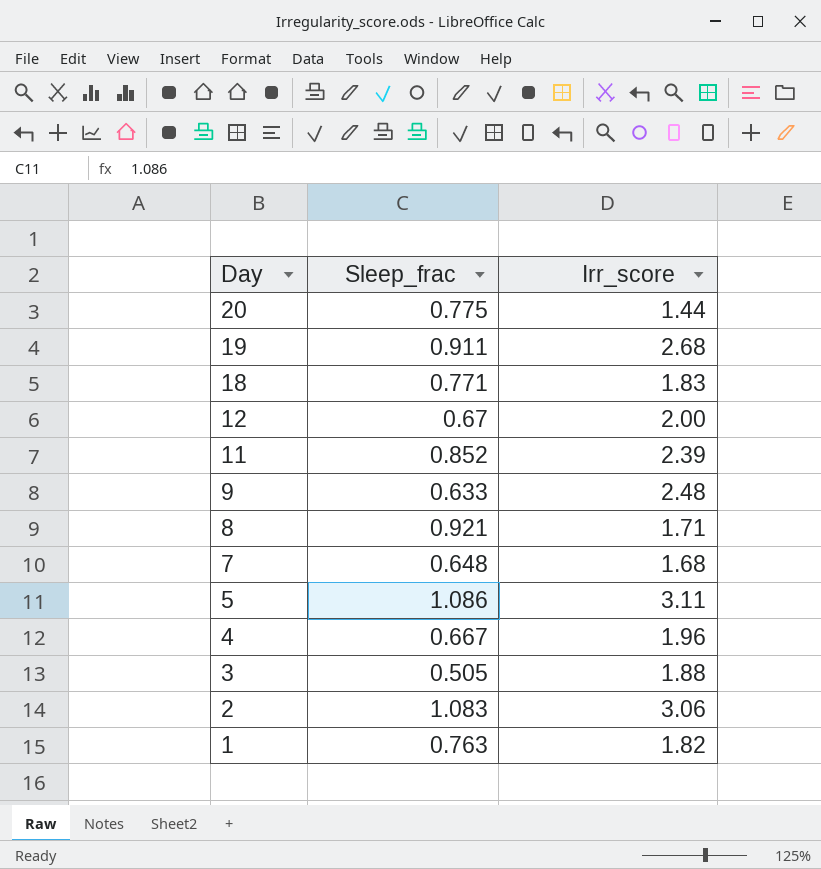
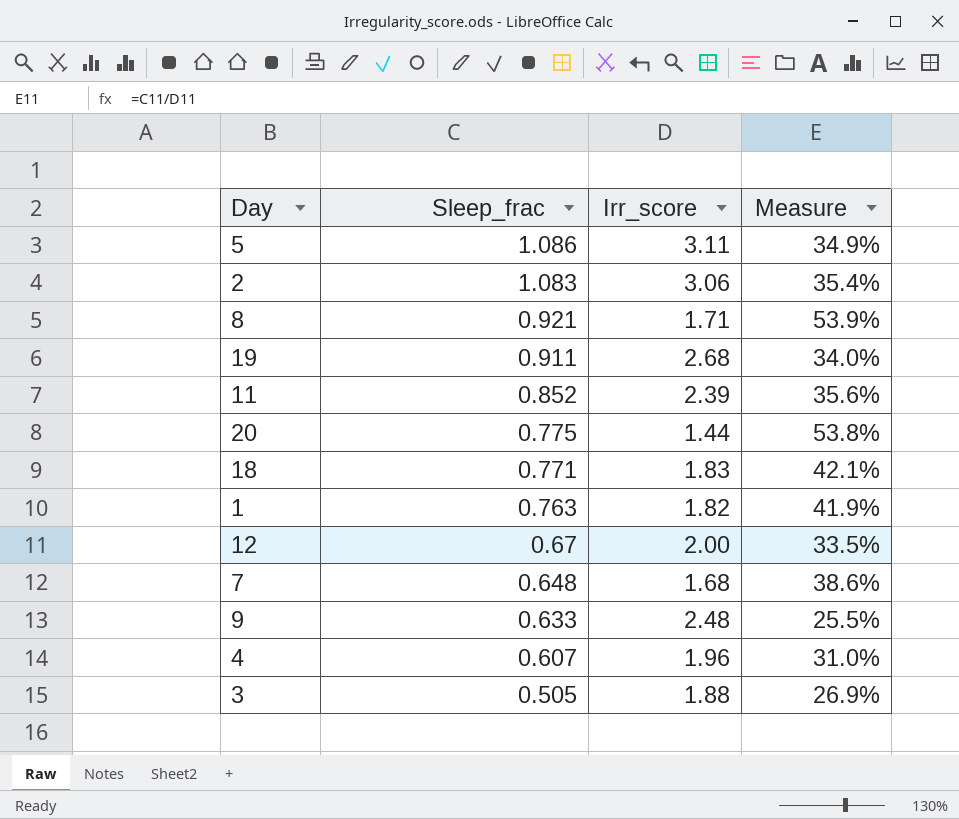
row order: Day descending -> Sleep_frac descending
column Measure | formula: none -> [Sleep_frac] / [Irr_score]
4 | Sleep_frac: 0.667 -> 0.607

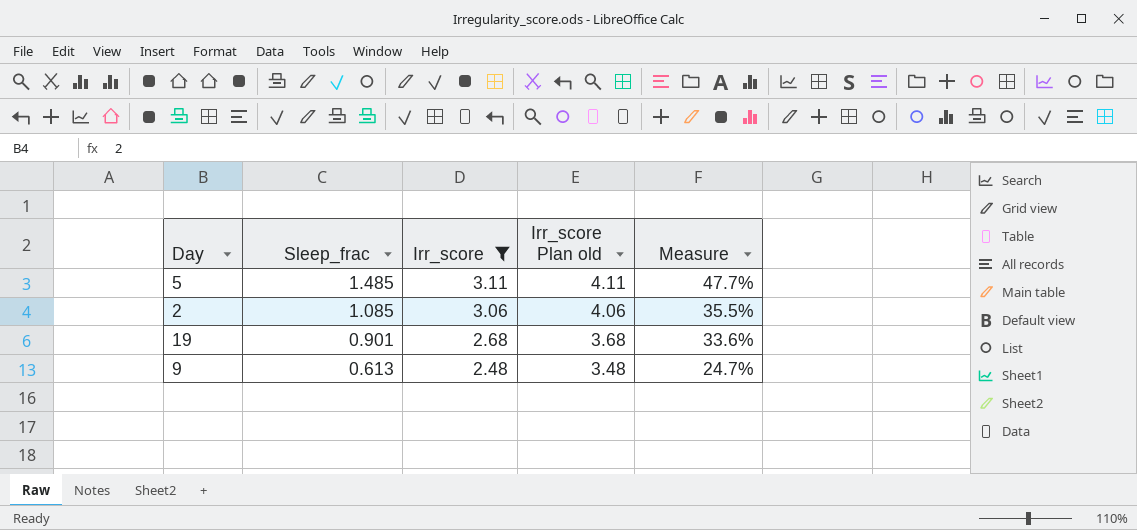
filter: none -> Irr_score >= 2.48
column Irr_score Plan old | formula: none -> [Irr_score] + 1
5 | Sleep_frac: 1.086 -> 1.485
5 | Measure: 34.9% -> 47.7%
2 | Sleep_frac: 1.083 -> 1.085
2 | Measure: 35.4% -> 35.5%
19 | Sleep_frac: 0.911 -> 0.901
19 | Measure: 34.0% -> 33.6%
9 | Sleep_frac: 0.633 -> 0.613
9 | Measure: 25.5% -> 24.7%

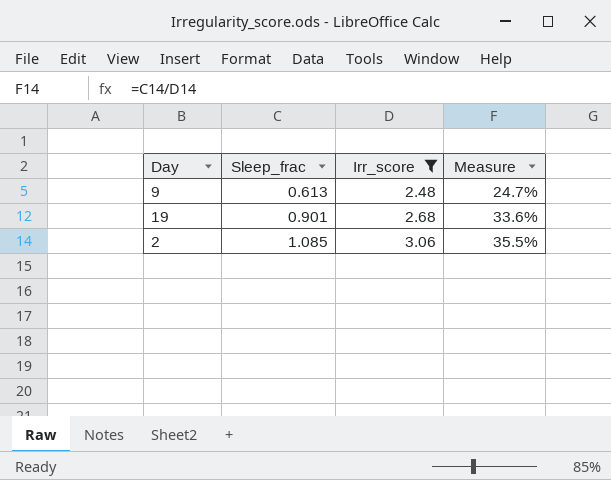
row order: Sleep_frac descending -> Sleep_frac ascending
column Irr_score Plan old | formula: [Irr_score] + 1 -> none
row 5: 1.485 | 3.11 | 4.11 | 47.7% -> none

